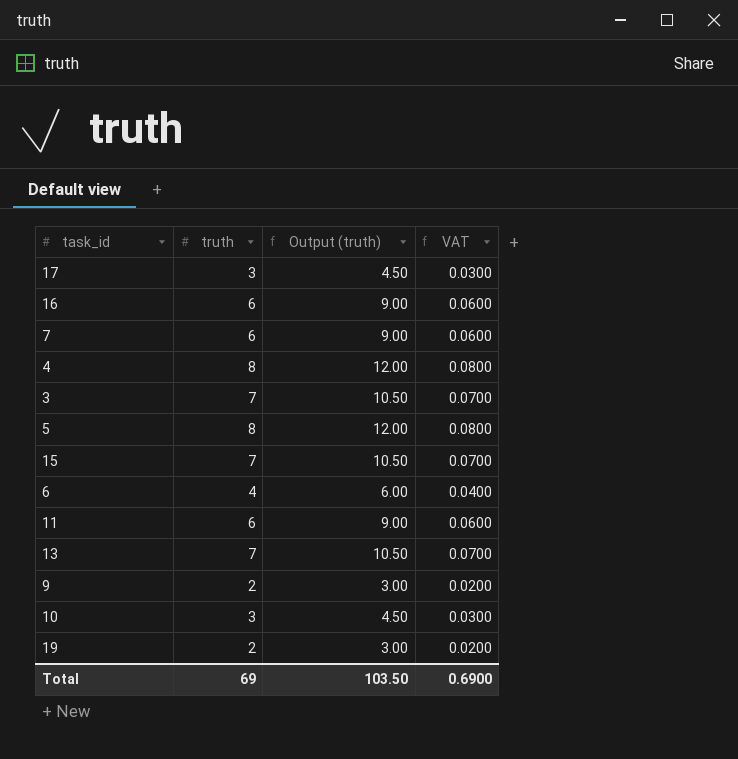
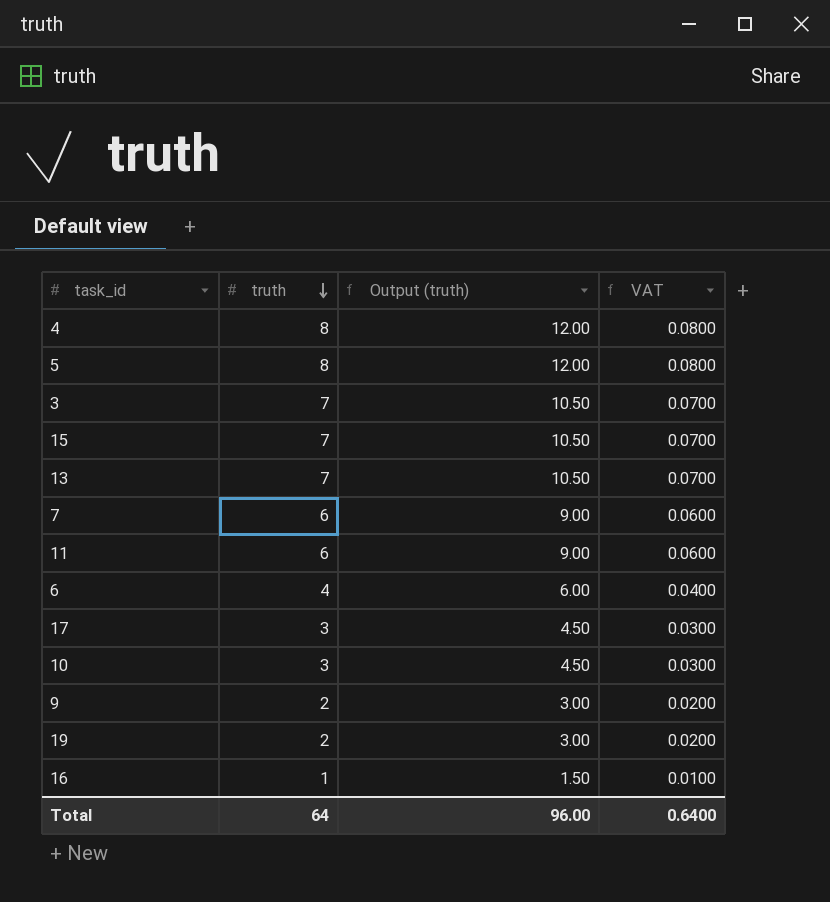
row order: none -> truth descending
16 | truth: 6 -> 1
16 | Output (truth): 9.00 -> 1.50
16 | VAT: 0.0600 -> 0.0100
Total | truth: 69 -> 64
Total | Output (truth): 103.50 -> 96.00
Total | VAT: 0.6900 -> 0.6400

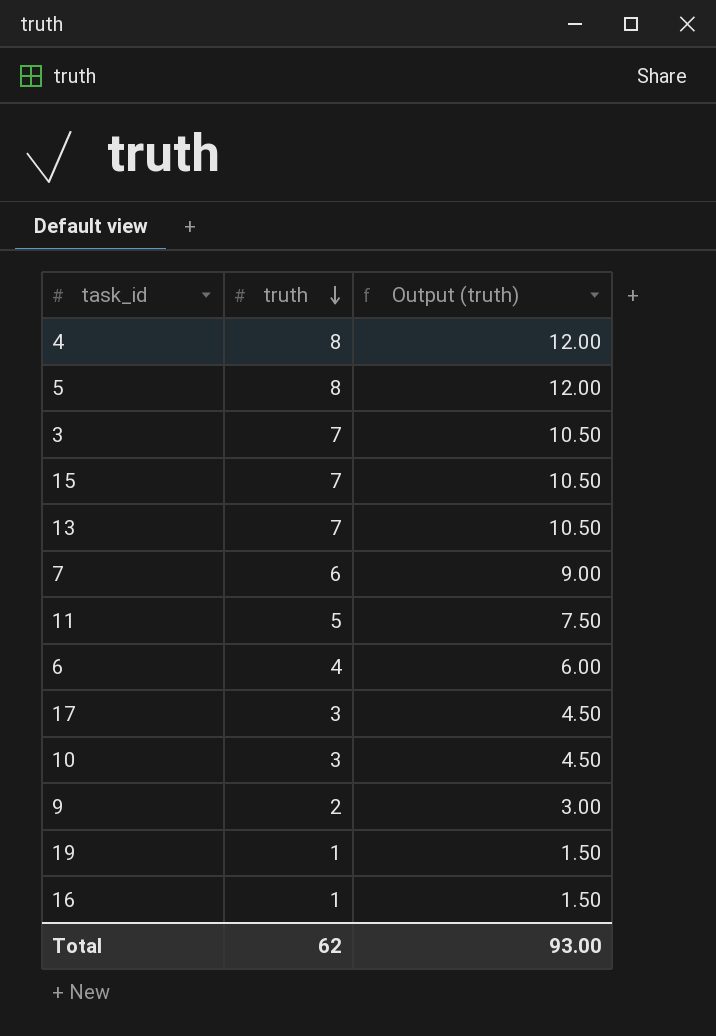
column VAT | formula: [truth] * 0.01 -> none
11 | truth: 6 -> 5
11 | Output (truth): 9.00 -> 7.50
19 | truth: 2 -> 1
19 | Output (truth): 3.00 -> 1.50
Total | truth: 64 -> 62
Total | Output (truth): 96.00 -> 93.00

